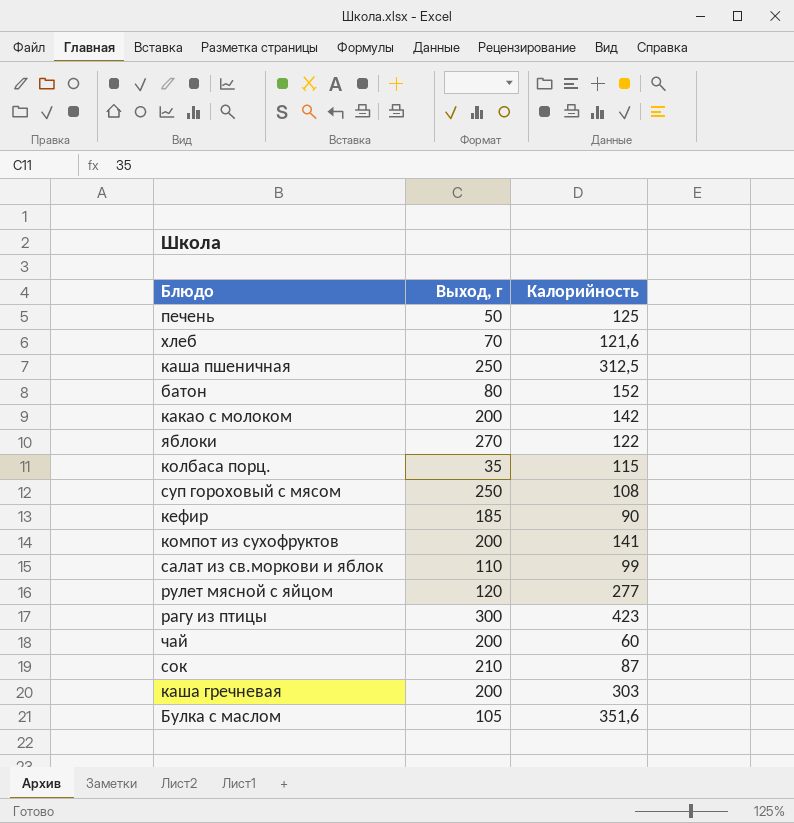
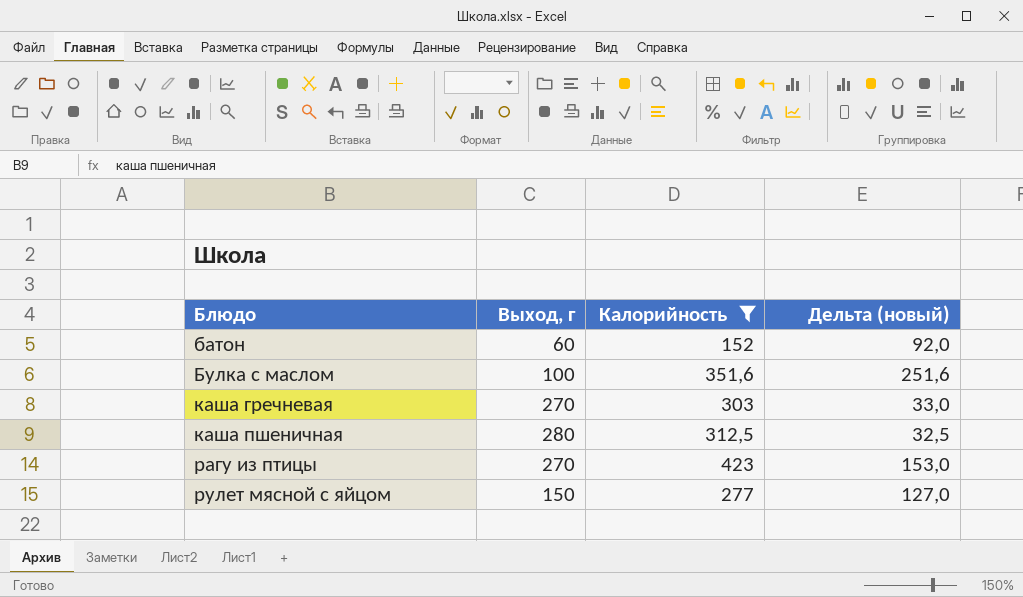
filter: none -> Калорийность >= 152
row order: none -> Блюдо ascending
column Дельта (новый) | formula: none -> [Калорийность] - [Выход, г]
батон | Выход, г: 80 -> 60
Булка с маслом | Выход, г: 105 -> 100
каша гречневая | Выход, г: 200 -> 270
каша пшеничная | Выход, г: 250 -> 280
рагу из птицы | Выход, г: 300 -> 270
рулет мясной с яйцом | Выход, г: 120 -> 150

